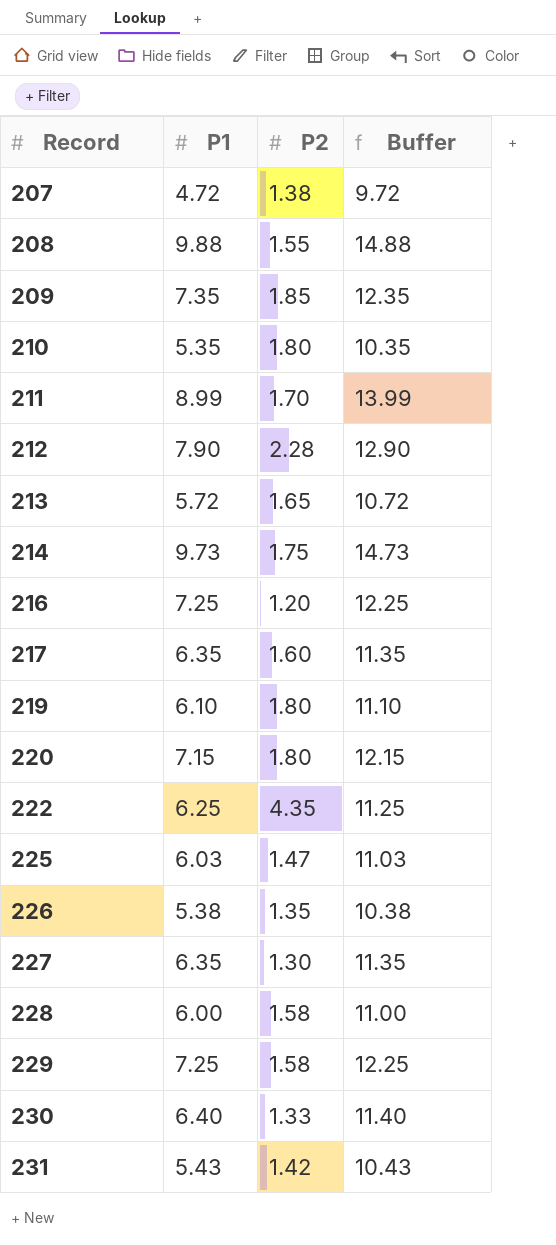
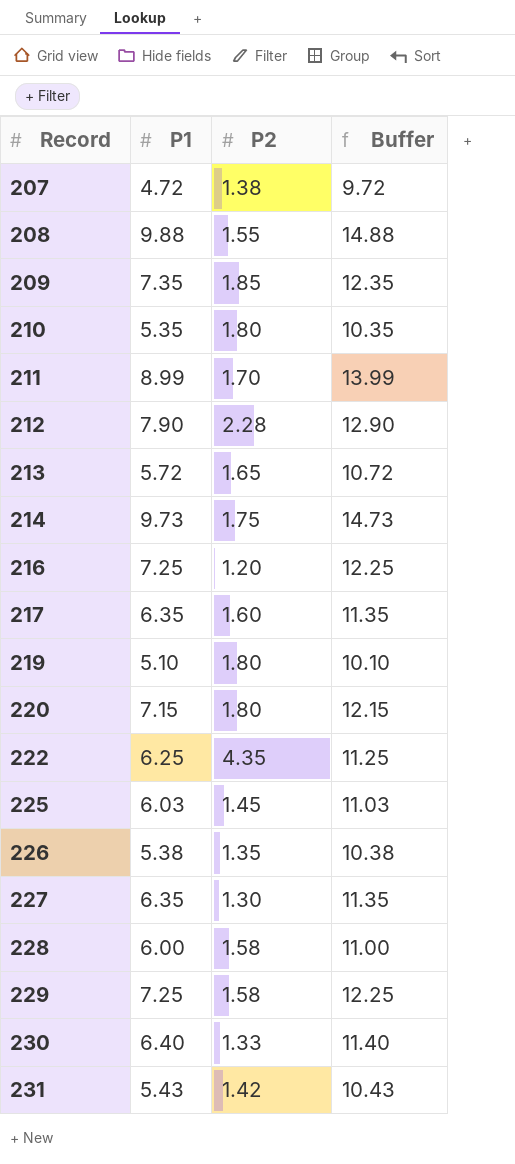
219 | P1: 6.10 -> 5.10
219 | Buffer: 11.10 -> 10.10
225 | P2: 1.47 -> 1.45

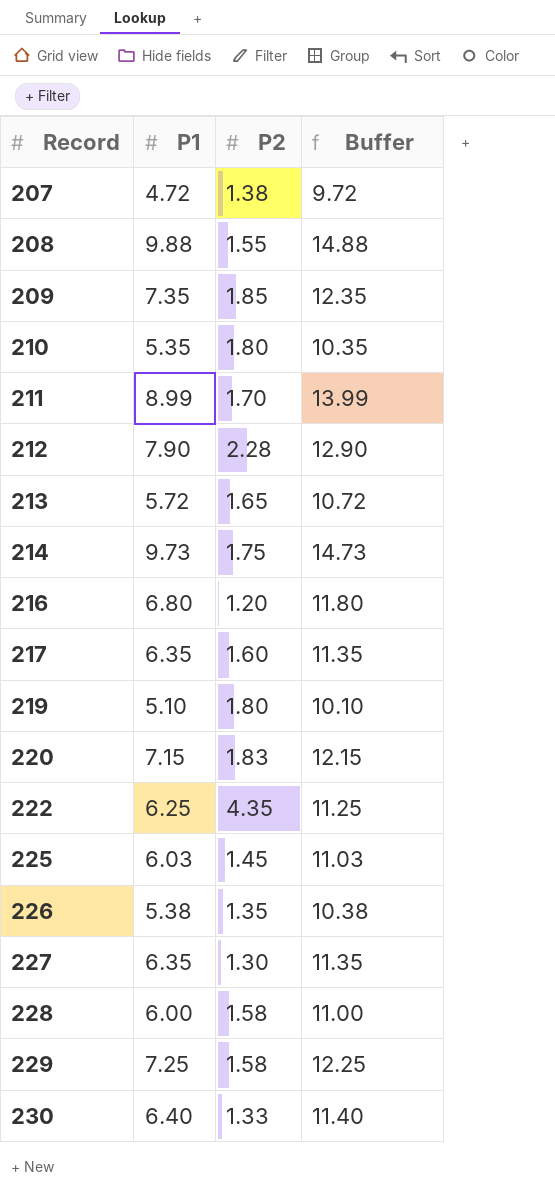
row 231: 5.43 | 1.42 | 10.43 -> none
216 | P1: 7.25 -> 6.80
216 | Buffer: 12.25 -> 11.80
220 | P2: 1.80 -> 1.83

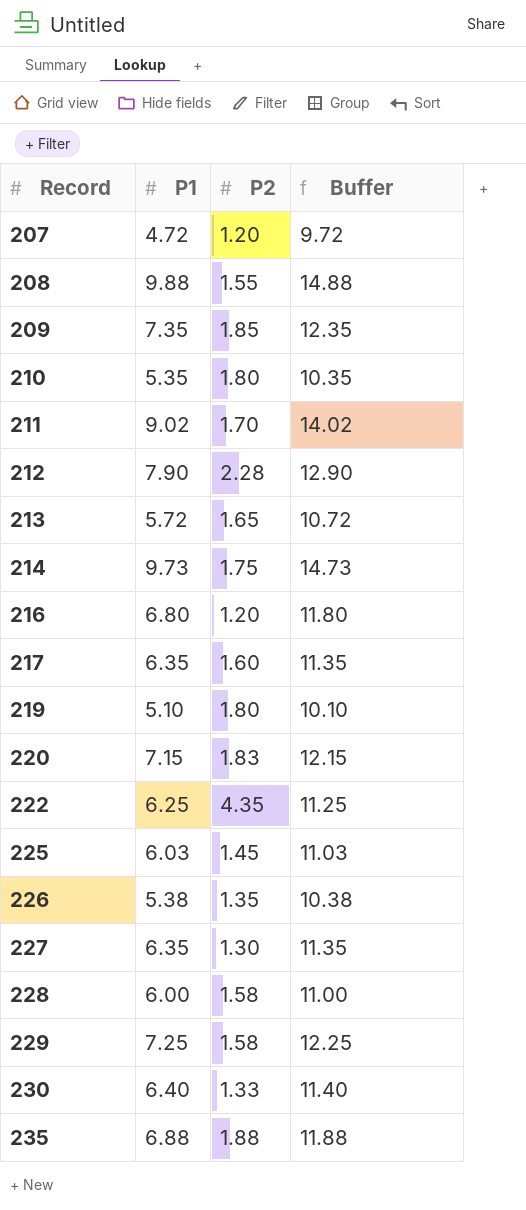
207 | P2: 1.38 -> 1.20
211 | P1: 8.99 -> 9.02
211 | Buffer: 13.99 -> 14.02
row 235: none -> 6.88 | 1.88 | 11.88

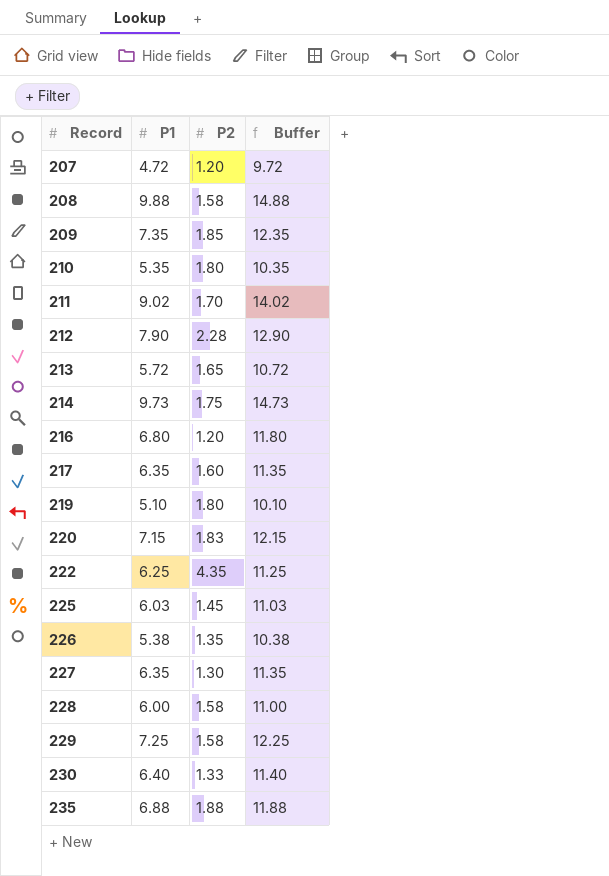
208 | P2: 1.55 -> 1.58

